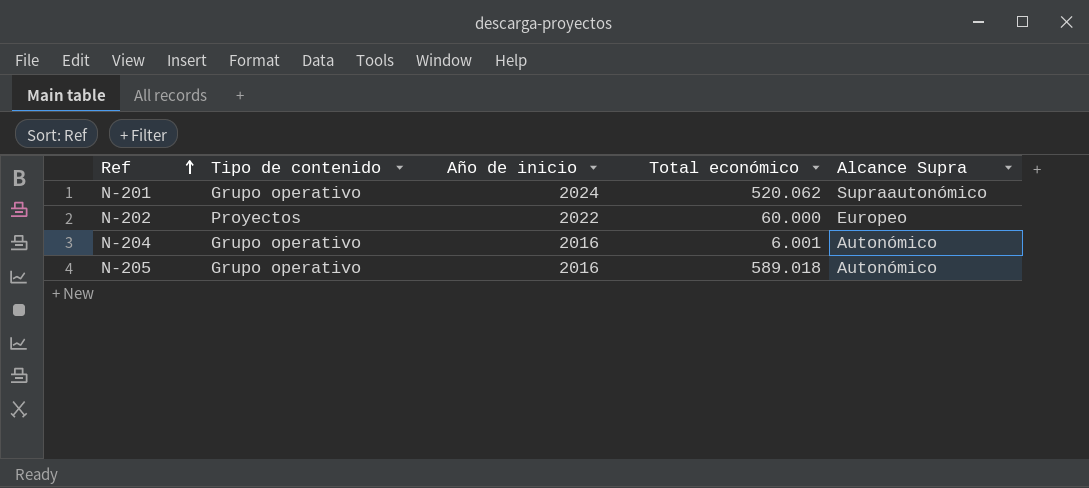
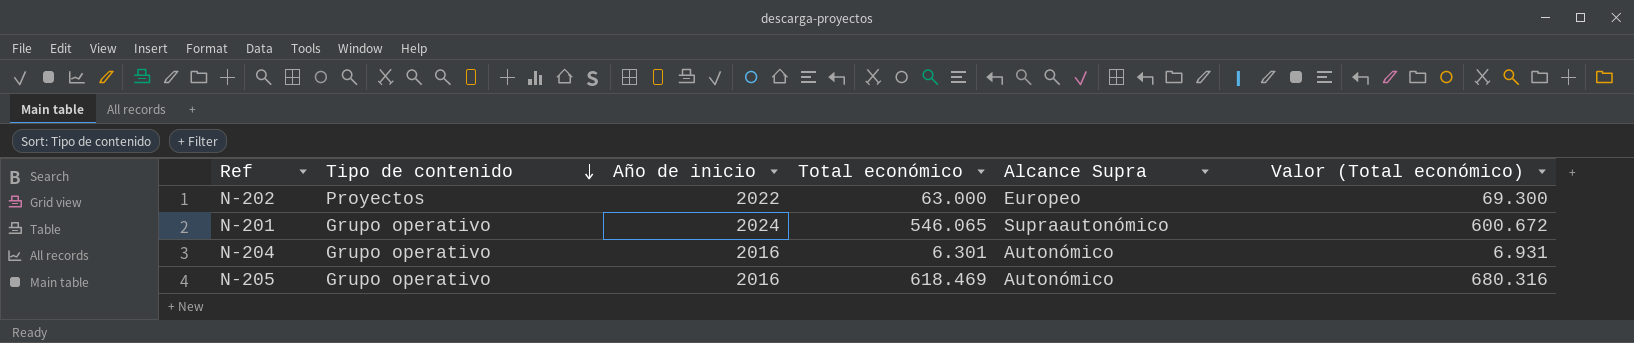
row order: Ref ascending -> Tipo de contenido descending
column Valor (Total económico) | formula: none -> [Total económico] * 1,1
N-202 | Total económico: 60.000 -> 63.000
N-201 | Total económico: 520.062 -> 546.065
N-204 | Total económico: 6.001 -> 6.301
N-205 | Total económico: 589.018 -> 618.469

